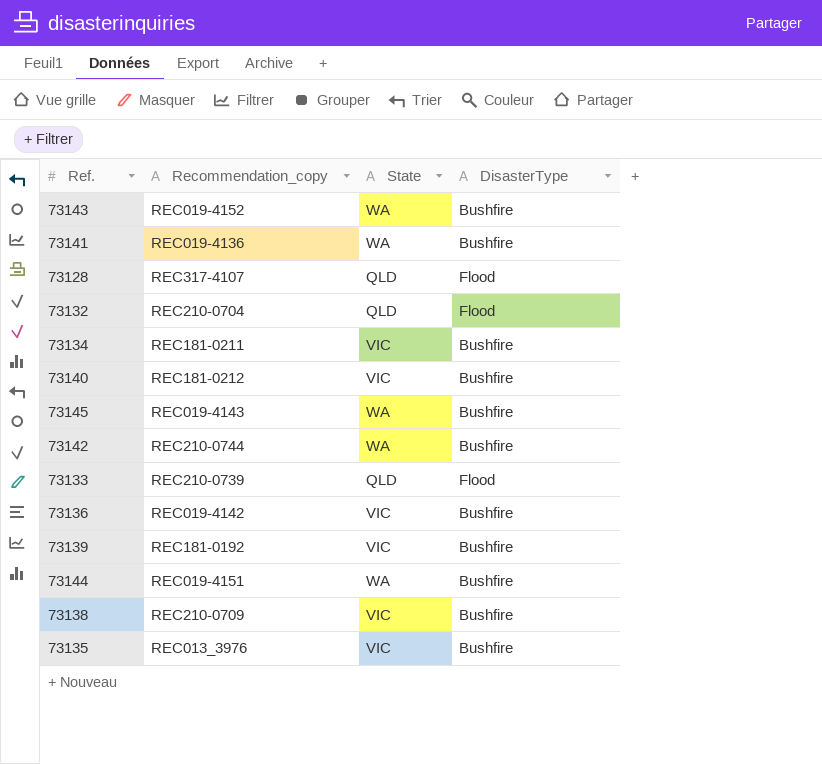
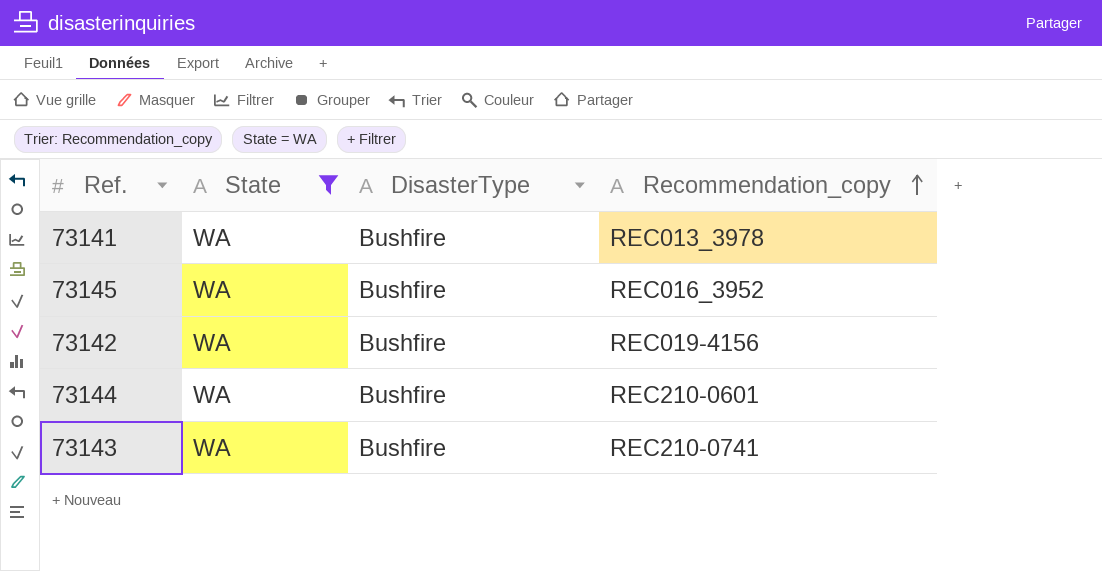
filter: none -> State = WA
row order: none -> Recommendation_copy ascending
column Recommendation_copy | position: 2 -> 4
73141 | Recommendation_copy: REC019-4136 -> REC013_3978
73145 | Recommendation_copy: REC019-4143 -> REC016_3952
73142 | Recommendation_copy: REC210-0744 -> REC019-4156
73144 | Recommendation_copy: REC019-4151 -> REC210-0601
73143 | Recommendation_copy: REC019-4152 -> REC210-0741

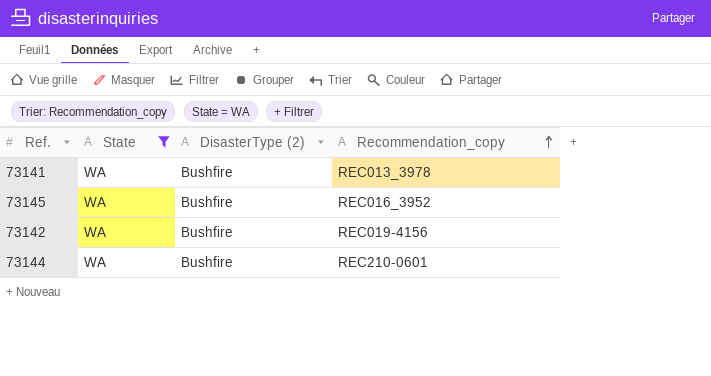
column name: DisasterType -> DisasterType (2)
row 73143: WA | Bushfire | REC210-0741 -> none

